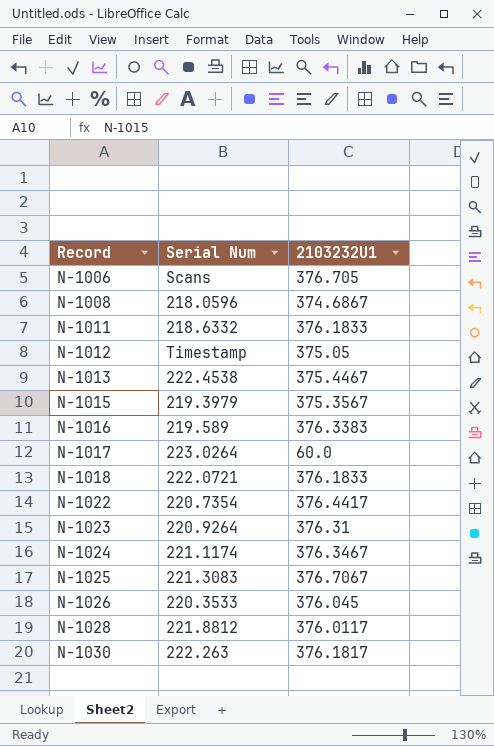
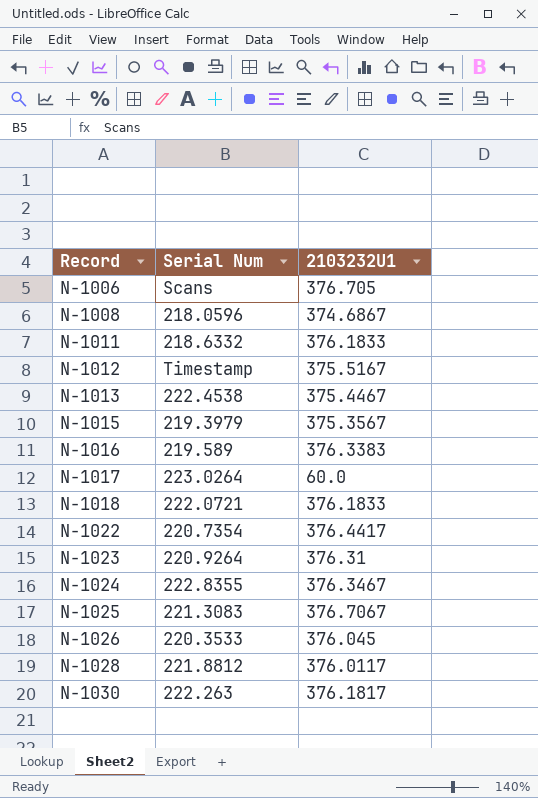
N-1012 | 2103232U1: 375.05 -> 375.5167
N-1024 | Serial Num: 221.1174 -> 222.8355

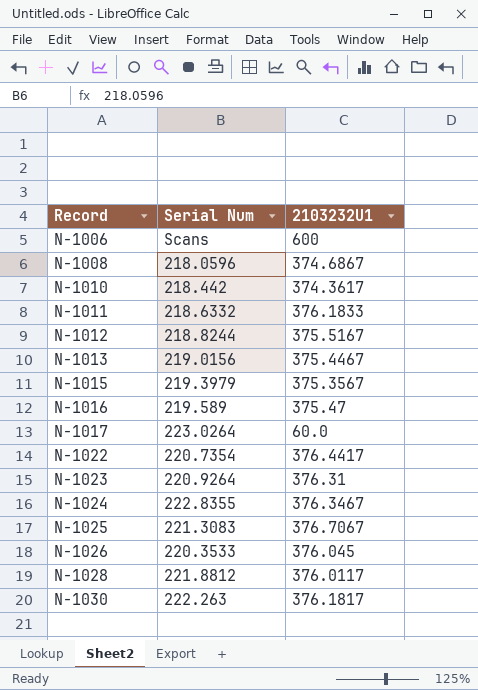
row N-1018: 222.0721 | 376.1833 -> none
N-1006 | 2103232U1: 376.705 -> 600
row N-1010: none -> 218.442 | 374.3617
N-1012 | Serial Num: Timestamp -> 218.8244
N-1013 | Serial Num: 222.4538 -> 219.0156
N-1016 | 2103232U1: 376.3383 -> 375.47

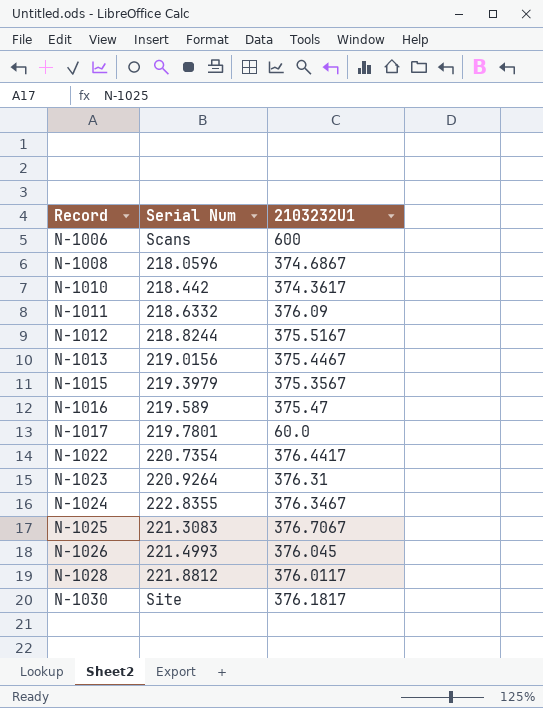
N-1011 | 2103232U1: 376.1833 -> 376.09
N-1017 | Serial Num: 223.0264 -> 219.7801
N-1026 | Serial Num: 220.3533 -> 221.4993
N-1030 | Serial Num: 222.263 -> Site

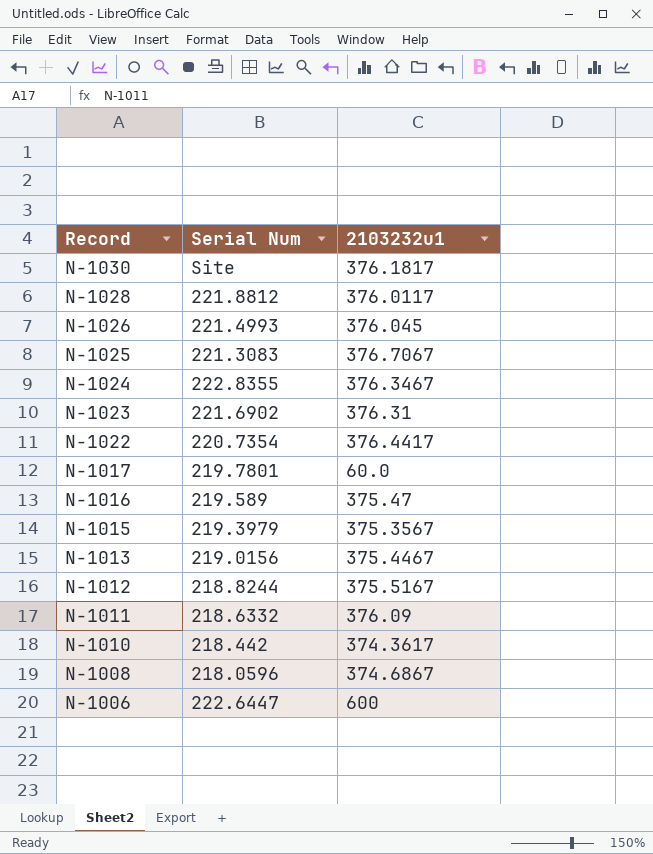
row order: Record ascending -> Record descending
column name: 2103232U1 -> 2103232u1
N-1023 | Serial Num: 220.9264 -> 221.6902
N-1006 | Serial Num: Scans -> 222.6447

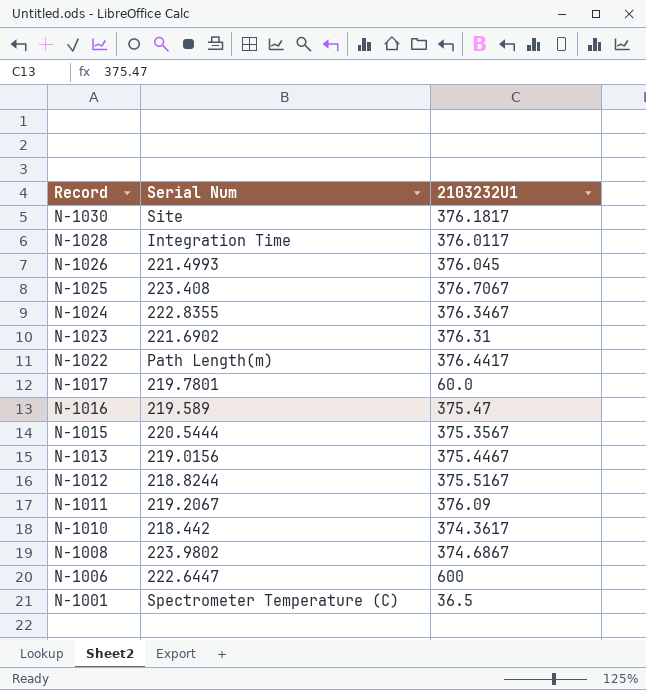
column name: 2103232u1 -> 2103232U1
N-1028 | Serial Num: 221.8812 -> Integration Time
N-1025 | Serial Num: 221.3083 -> 223.408
N-1022 | Serial Num: 220.7354 -> Path Length(m)
N-1015 | Serial Num: 219.3979 -> 220.5444
N-1011 | Serial Num: 218.6332 -> 219.2067
N-1008 | Serial Num: 218.0596 -> 223.9802
row N-1001: none -> Spectrometer Temperature (C) | 36.5

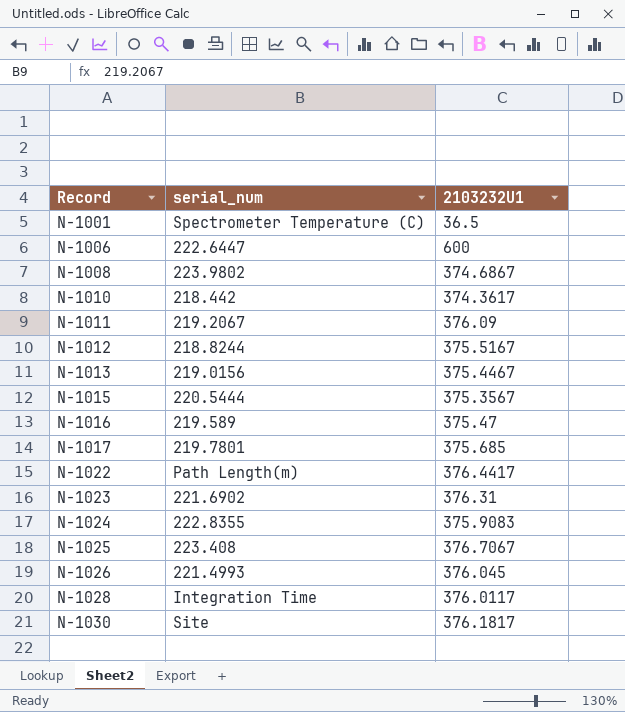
row order: Record descending -> Record ascending
column name: Serial Num -> serial_num
N-1017 | 2103232U1: 60.0 -> 375.685
N-1024 | 2103232U1: 376.3467 -> 375.9083

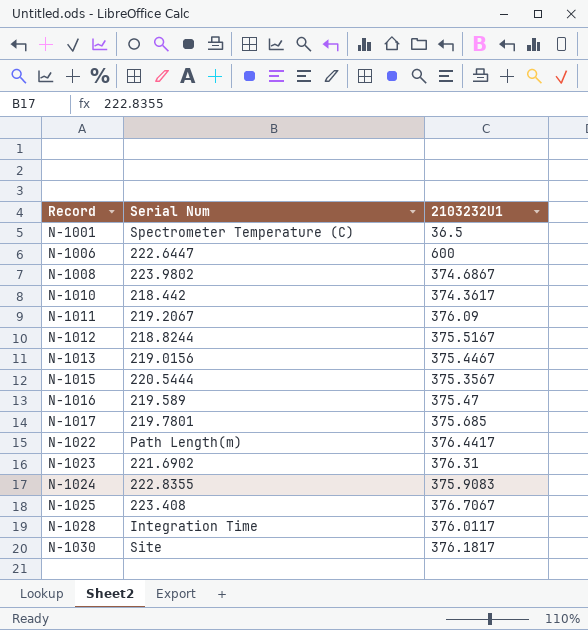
column name: serial_num -> Serial Num
row N-1026: 221.4993 | 376.045 -> none

